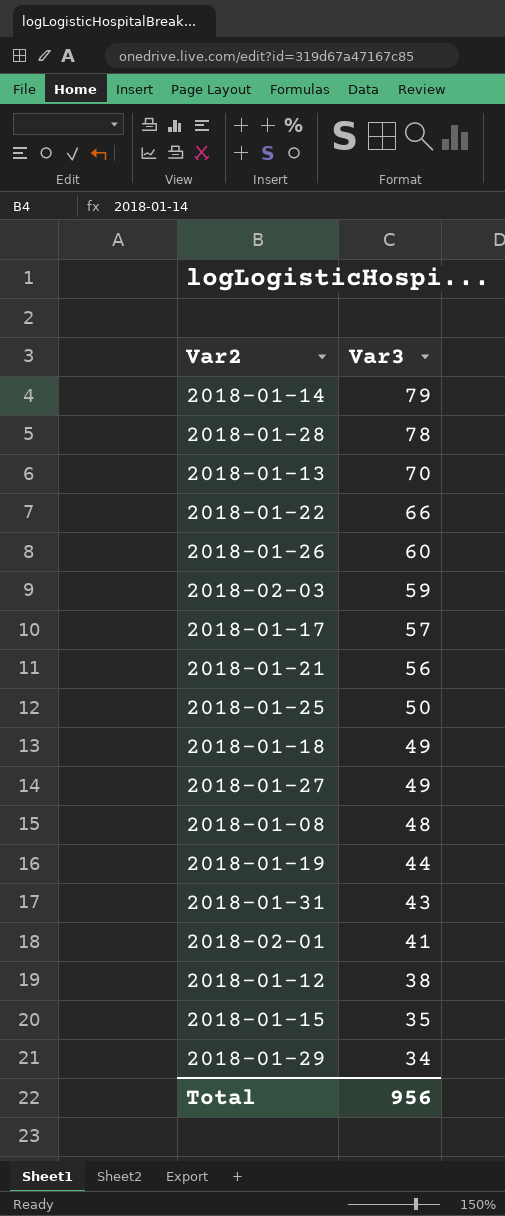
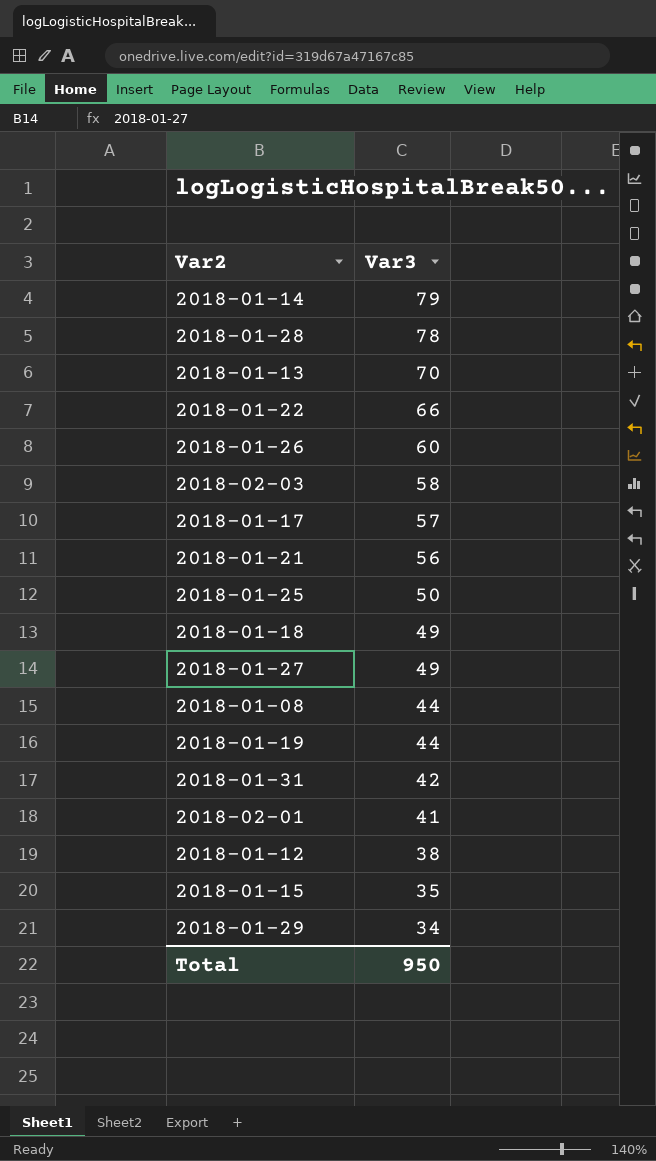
2018-02-03 | Var3: 59 -> 58
2018-01-08 | Var3: 48 -> 44
2018-01-31 | Var3: 43 -> 42
Total | Var3: 956 -> 950

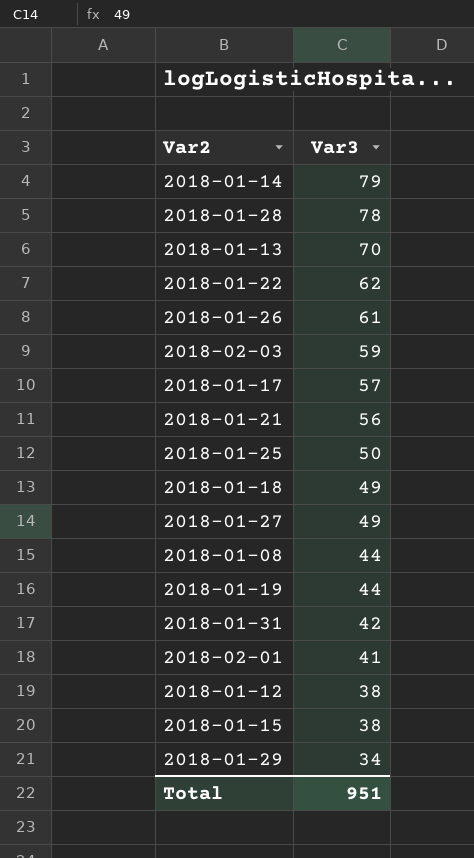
2018-01-22 | Var3: 66 -> 62
2018-01-26 | Var3: 60 -> 61
2018-02-03 | Var3: 58 -> 59
2018-01-15 | Var3: 35 -> 38
Total | Var3: 950 -> 951

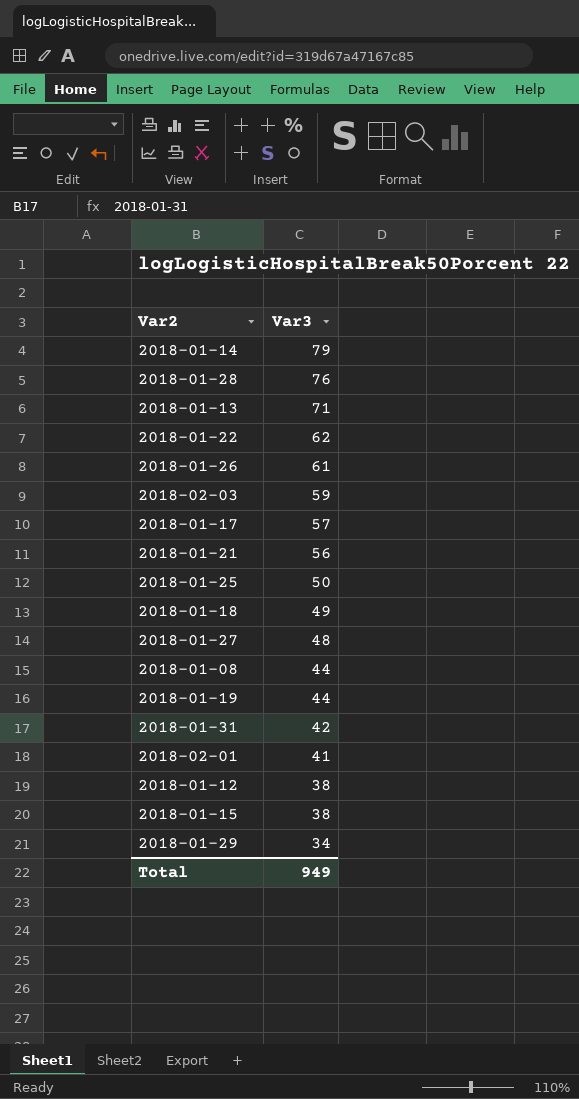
2018-01-28 | Var3: 78 -> 76
2018-01-13 | Var3: 70 -> 71
2018-01-27 | Var3: 49 -> 48
Total | Var3: 951 -> 949

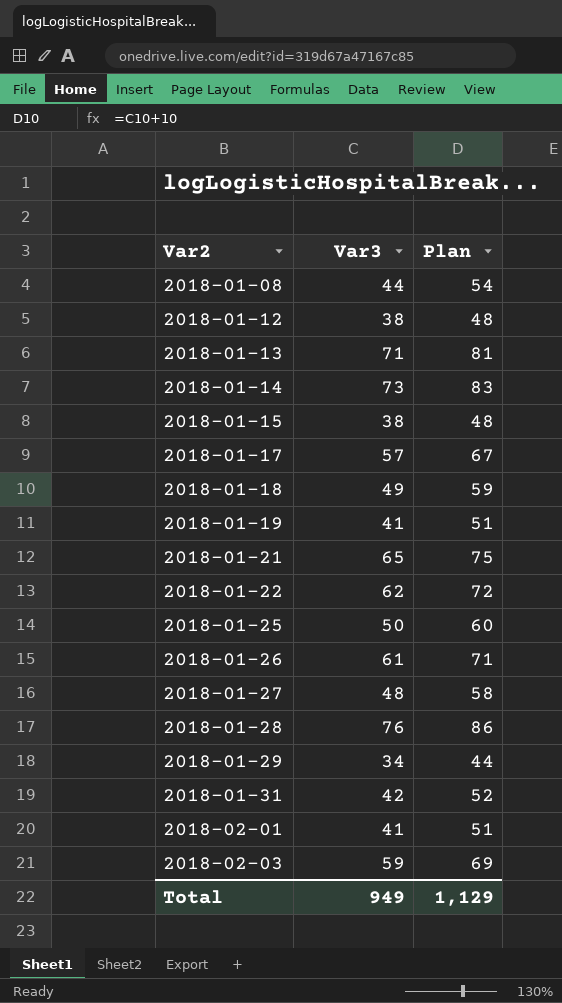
row order: Var3 descending -> Var2 ascending
column Plan | formula: none -> [Var3] + 10
2018-01-14 | Var3: 79 -> 73
2018-01-19 | Var3: 44 -> 41
2018-01-21 | Var3: 56 -> 65

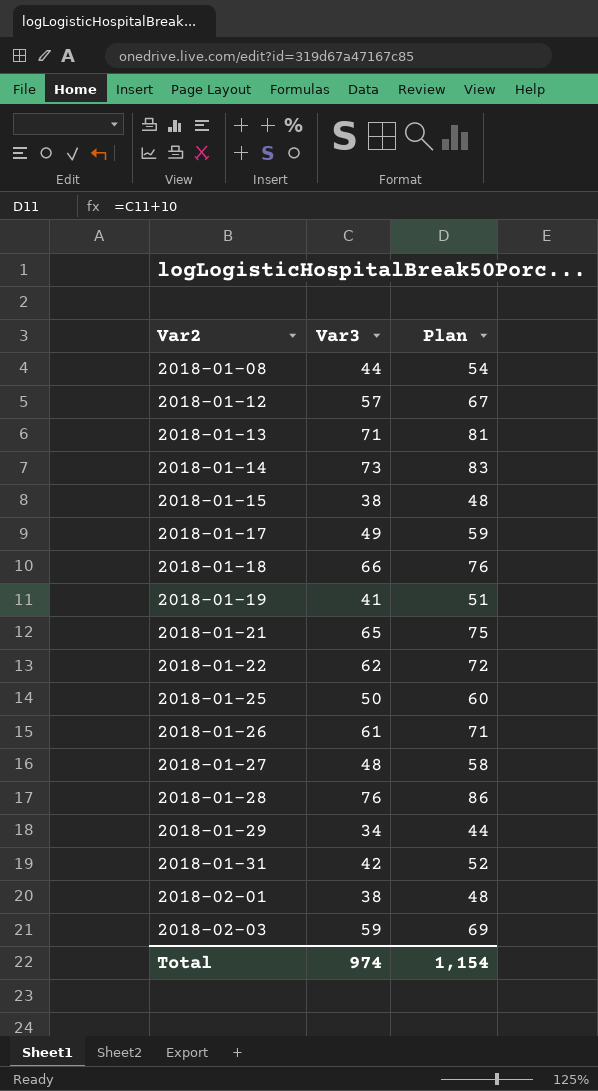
2018-01-12 | Var3: 38 -> 57
2018-01-12 | Plan: 48 -> 67
2018-01-17 | Var3: 57 -> 49
2018-01-17 | Plan: 67 -> 59
2018-01-18 | Var3: 49 -> 66
2018-01-18 | Plan: 59 -> 76
2018-02-01 | Var3: 41 -> 38
2018-02-01 | Plan: 51 -> 48
Total | Var3: 949 -> 974
Total | Plan: 1,129 -> 1,154

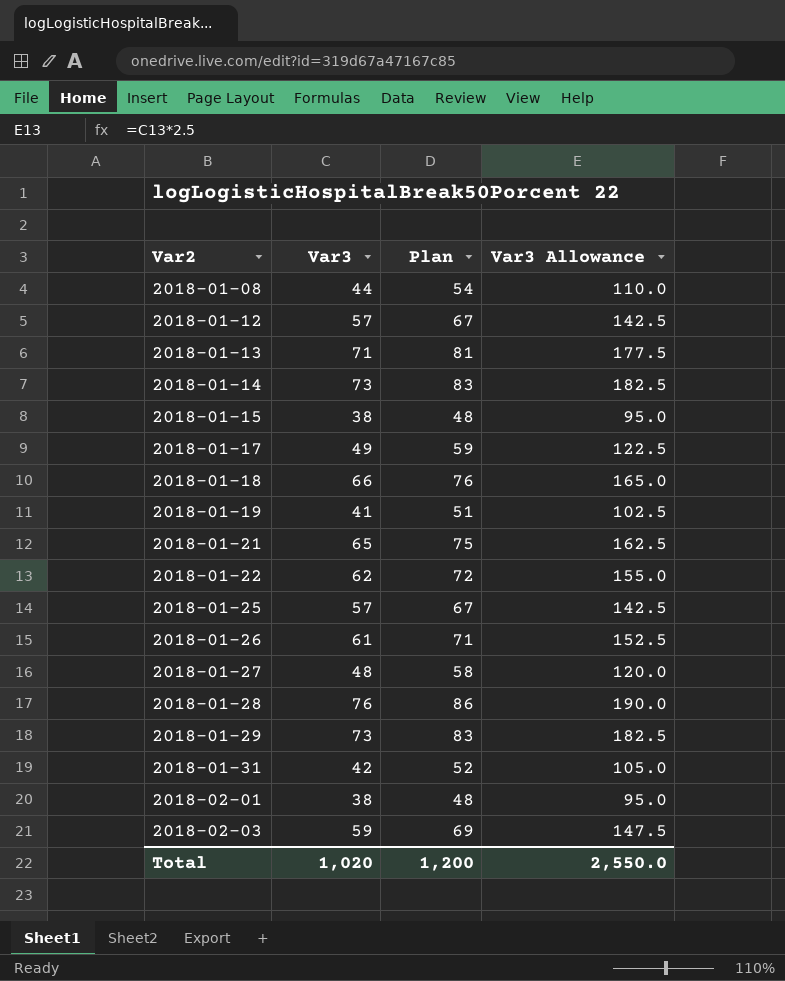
column Var3 Allowance | formula: none -> [Var3] * 2.5
2018-01-25 | Var3: 50 -> 57
2018-01-25 | Plan: 60 -> 67
2018-01-29 | Var3: 34 -> 73
2018-01-29 | Plan: 44 -> 83
Total | Var3: 974 -> 1,020
Total | Plan: 1,154 -> 1,200

